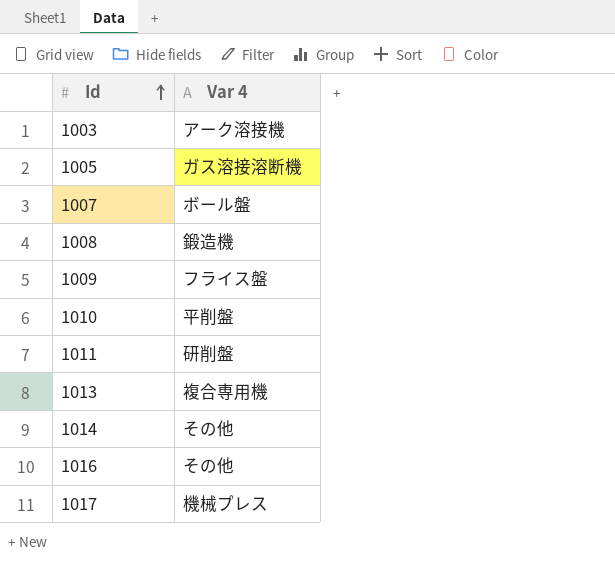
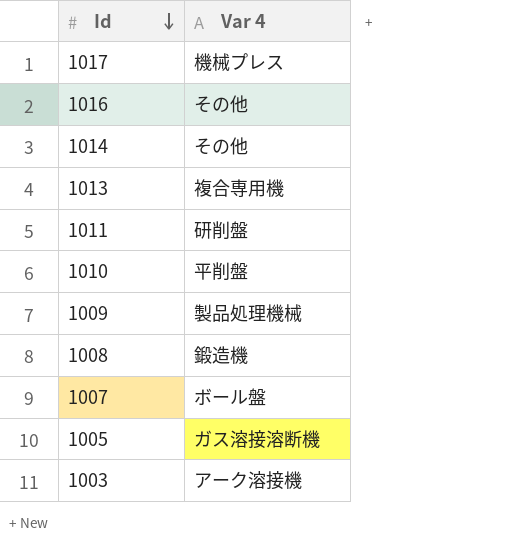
row order: Id ascending -> Id descending
1009 | Var 4: フライス盤 -> 製品処理機械

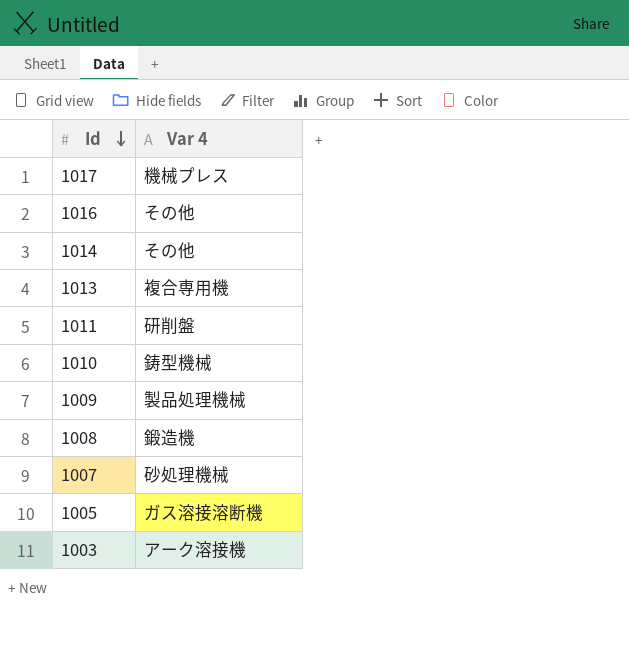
1010 | Var 4: 平削盤 -> 鋳型機械
1007 | Var 4: ボール盤 -> 砂処理機械

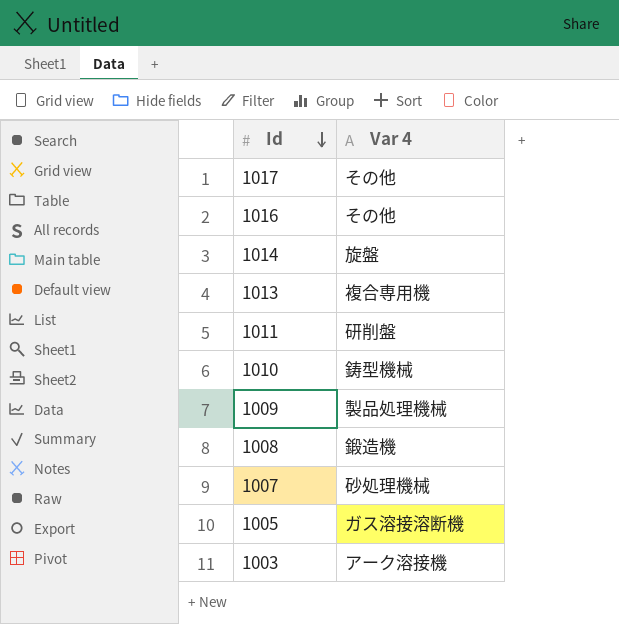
1017 | Var 4: 機械プレス -> その他
1014 | Var 4: その他 -> 旋盤

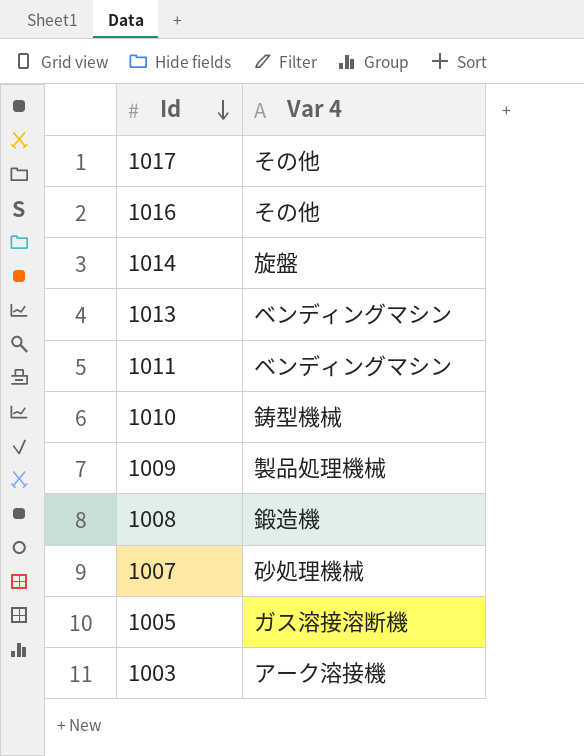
1013 | Var 4: 複合専用機 -> ベンディングマシン
1011 | Var 4: 研削盤 -> ベンディングマシン

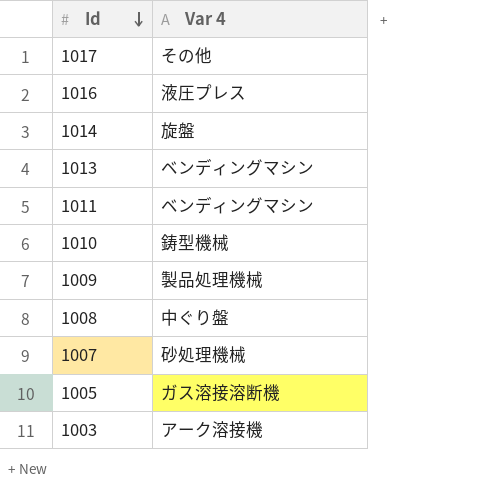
1016 | Var 4: その他 -> 液圧プレス
1008 | Var 4: 鍛造機 -> 中ぐり盤

